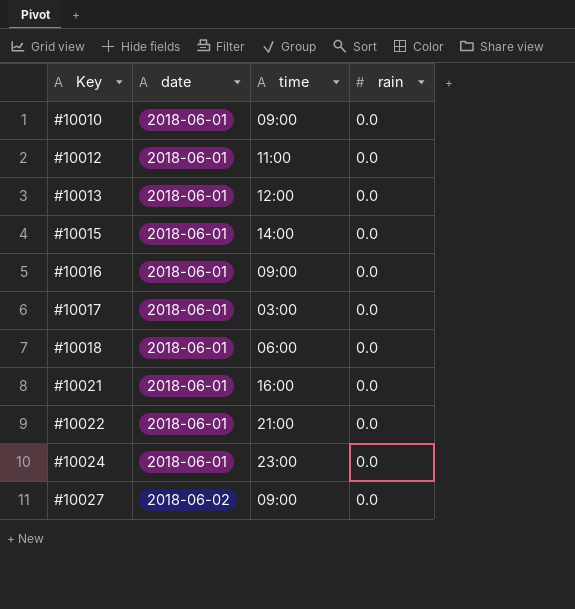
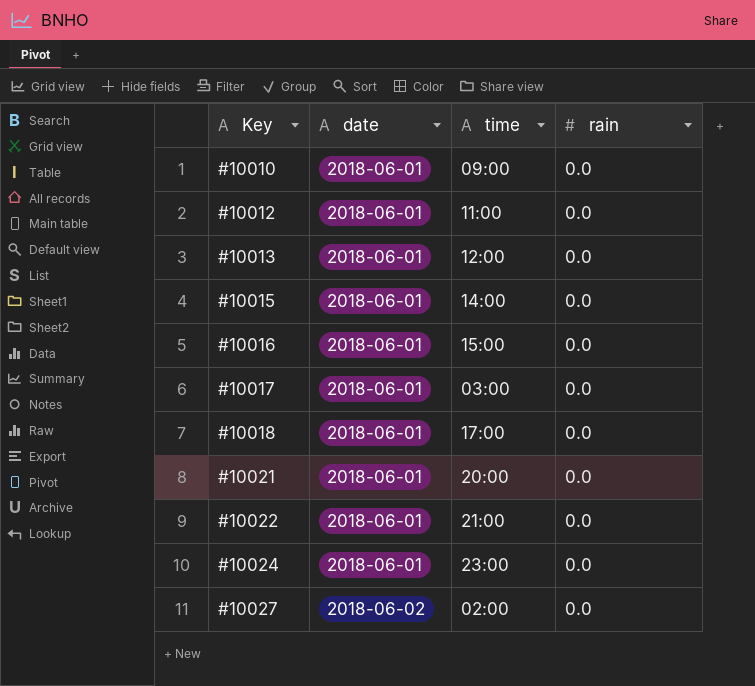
#10016 | time: 09:00 -> 15:00
#10018 | time: 06:00 -> 17:00
#10021 | time: 16:00 -> 20:00
#10027 | time: 09:00 -> 02:00

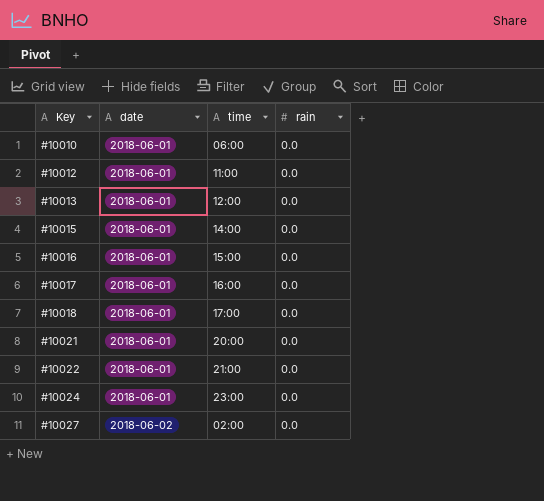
#10010 | time: 09:00 -> 06:00
#10017 | time: 03:00 -> 16:00

